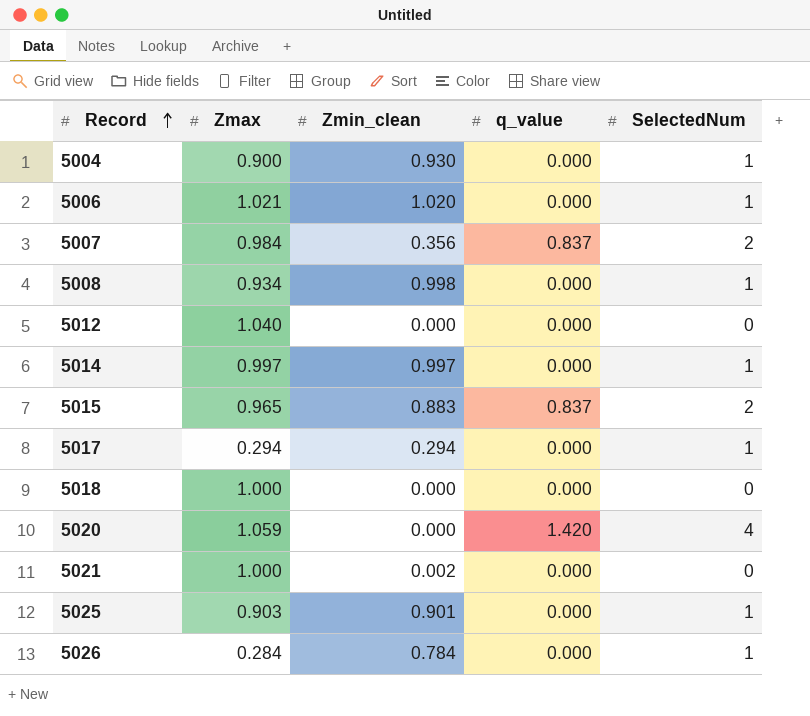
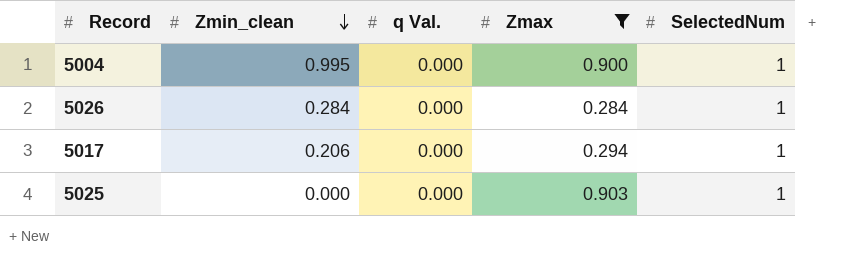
filter: none -> Zmax <= 0.903
row order: Record ascending -> Zmin_clean descending
column name: q_value -> q Val.
column Zmax | position: 2 -> 4
5004 | Zmin_clean: 0.930 -> 0.995
5026 | Zmin_clean: 0.784 -> 0.284
5017 | Zmin_clean: 0.294 -> 0.206
5025 | Zmin_clean: 0.901 -> 0.000

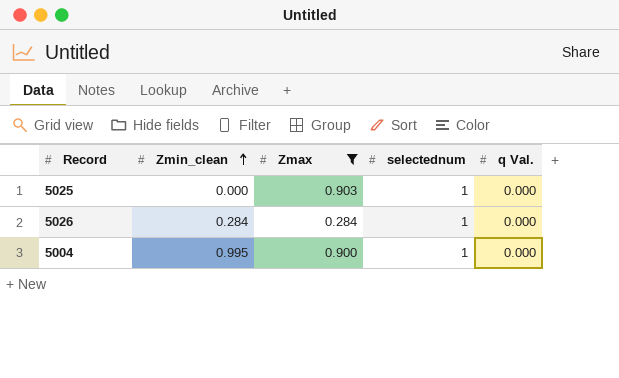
row order: Zmin_clean descending -> Zmin_clean ascending
column name: SelectedNum -> selectednum
column q Val. | position: 3 -> 5
row 5017: 0.206 | 0.000 | 0.294 | 1 -> none

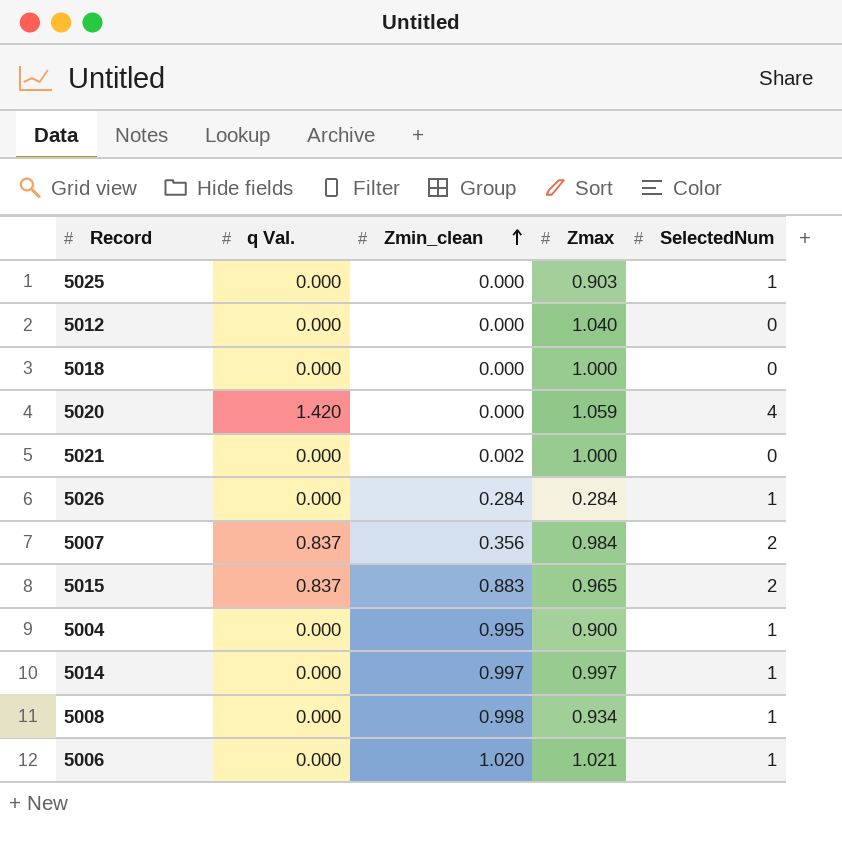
filter: Zmax <= 0.903 -> none
column q Val. | position: 5 -> 2
column name: selectednum -> SelectedNum

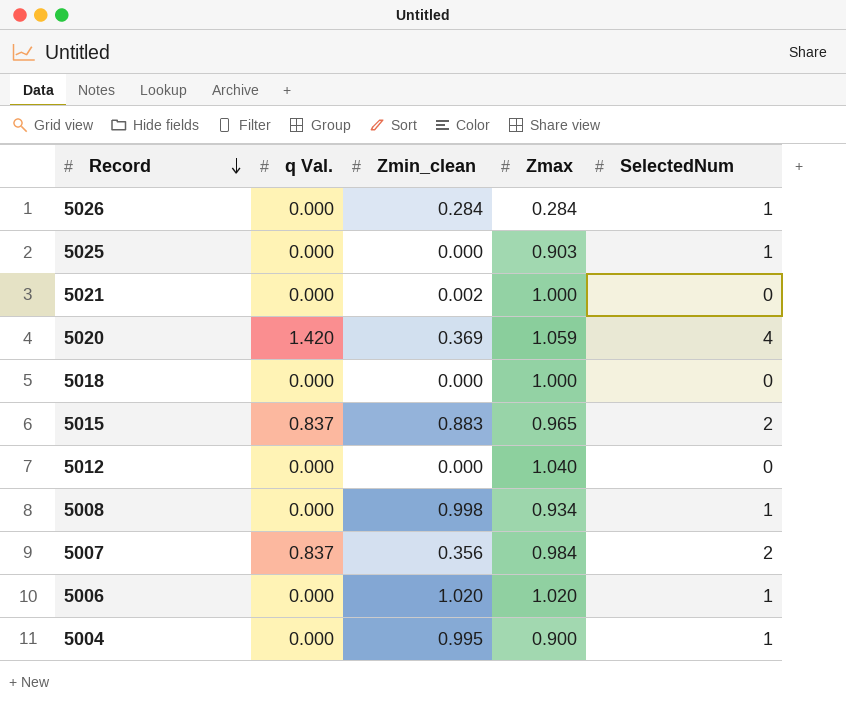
row order: Zmin_clean ascending -> Record descending
row 5014: 0.000 | 0.997 | 0.997 | 1 -> none
5020 | Zmin_clean: 0.000 -> 0.369
5006 | Zmax: 1.021 -> 1.020

